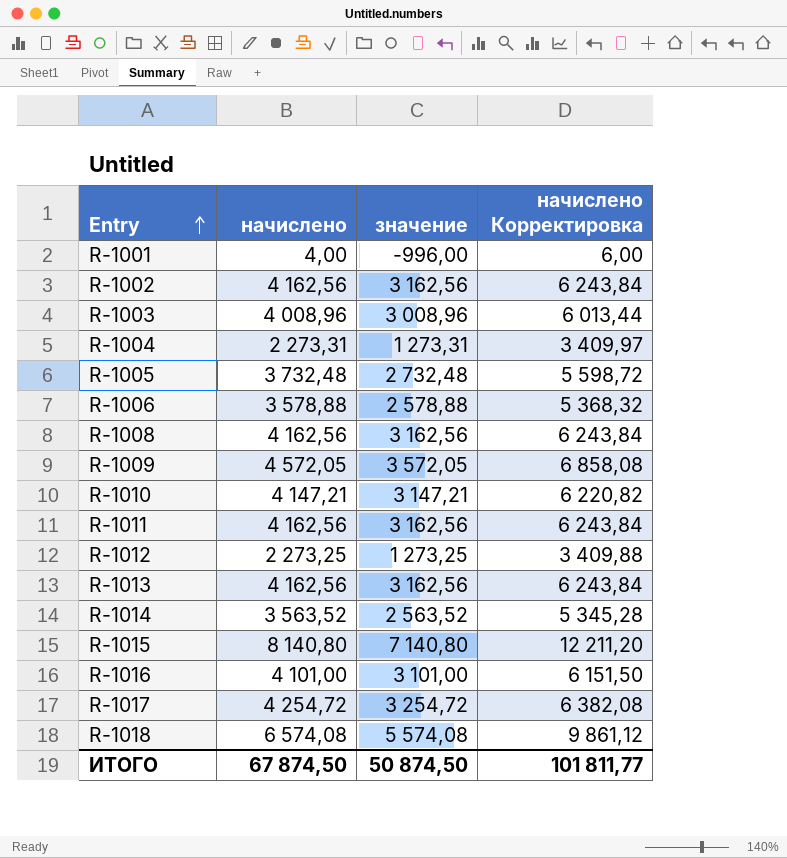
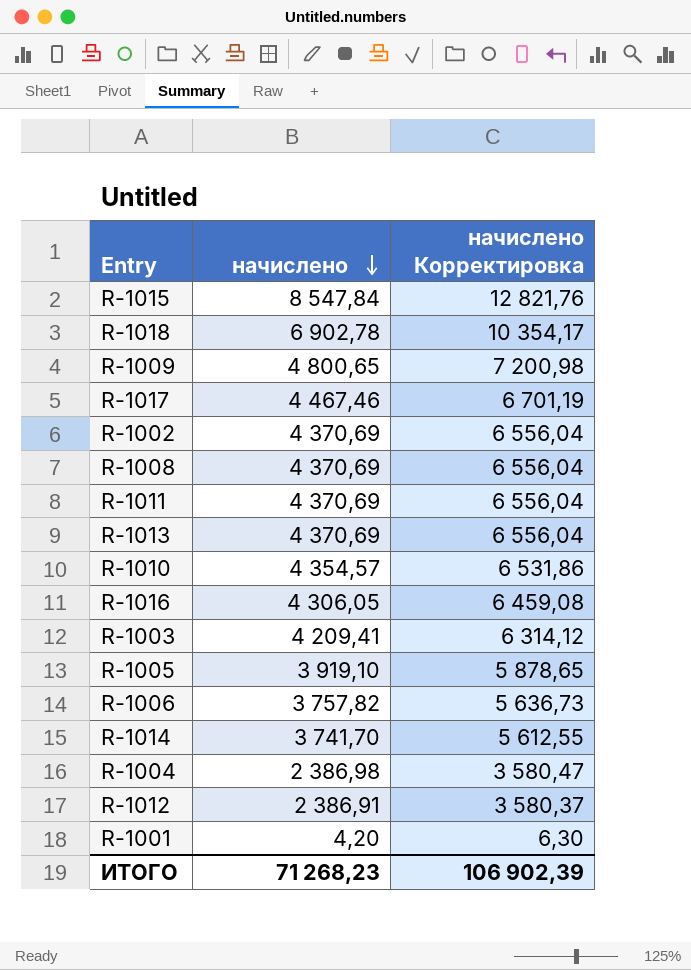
row order: Entry ascending -> начислено descending
column значение | formula: [начислено] - 1000 -> none
R-1015 | начислено: 8 140,80 -> 8 547,84
R-1015 | начислено Корректировка: 12 211,20 -> 12 821,76
R-1018 | начислено: 6 574,08 -> 6 902,78
R-1018 | начислено Корректировка: 9 861,12 -> 10 354,17
R-1009 | начислено: 4 572,05 -> 4 800,65
R-1009 | начислено Корректировка: 6 858,08 -> 7 200,98
R-1017 | начислено: 4 254,72 -> 4 467,46
R-1017 | начислено Корректировка: 6 382,08 -> 6 701,19
R-1002 | начислено: 4 162,56 -> 4 370,69
R-1002 | начислено Корректировка: 6 243,84 -> 6 556,04
R-1008 | начислено: 4 162,56 -> 4 370,69
R-1008 | начислено Корректировка: 6 243,84 -> 6 556,04
R-1011 | начислено: 4 162,56 -> 4 370,69
R-1011 | начислено Корректировка: 6 243,84 -> 6 556,04
R-1013 | начислено: 4 162,56 -> 4 370,69
R-1013 | начислено Корректировка: 6 243,84 -> 6 556,04
R-1010 | начислено: 4 147,21 -> 4 354,57
R-1010 | начислено Корректировка: 6 220,82 -> 6 531,86
R-1016 | начислено: 4 101,00 -> 4 306,05
R-1016 | начислено Корректировка: 6 151,50 -> 6 459,08
R-1003 | начислено: 4 008,96 -> 4 209,41
R-1003 | начислено Корректировка: 6 013,44 -> 6 314,12
R-1005 | начислено: 3 732,48 -> 3 919,10
R-1005 | начислено Корректировка: 5 598,72 -> 5 878,65
R-1006 | начислено: 3 578,88 -> 3 757,82
R-1006 | начислено Корректировка: 5 368,32 -> 5 636,73
R-1014 | начислено: 3 563,52 -> 3 741,70
R-1014 | начислено Корректировка: 5 345,28 -> 5 612,55
R-1004 | начислено: 2 273,31 -> 2 386,98
R-1004 | начислено Корректировка: 3 409,97 -> 3 580,47
R-1012 | начислено: 2 273,25 -> 2 386,91
R-1012 | начислено Корректировка: 3 409,88 -> 3 580,37
R-1001 | начислено: 4,00 -> 4,20
R-1001 | начислено Корректировка: 6,00 -> 6,30
ИТОГО | начислено: 67 874,50 -> 71 268,23
ИТОГО | начислено Корректировка: 101 811,77 -> 106 902,39

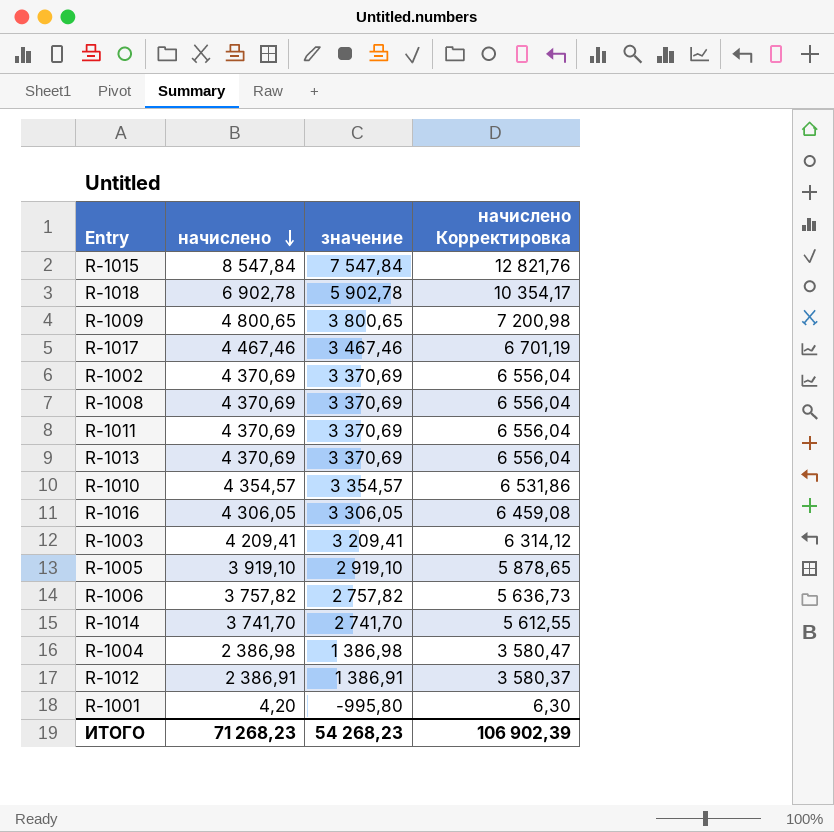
column значение | formula: none -> [начислено] - 1000

